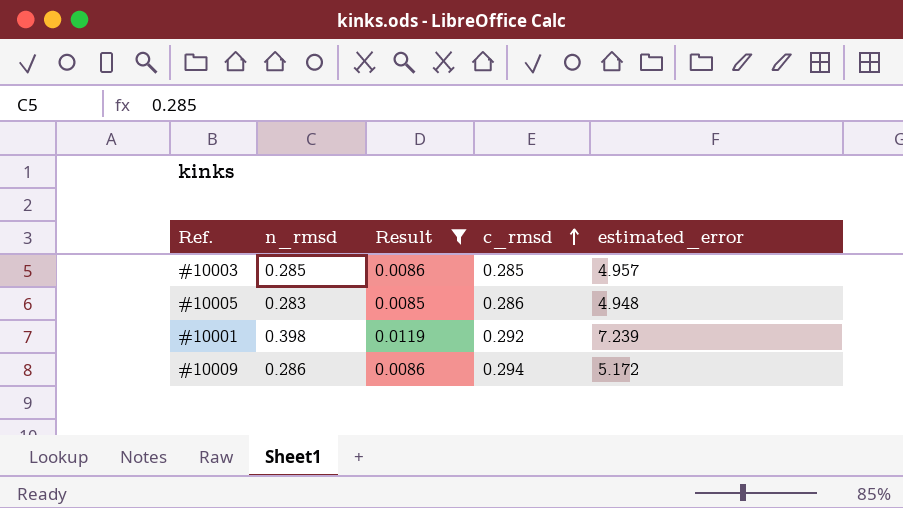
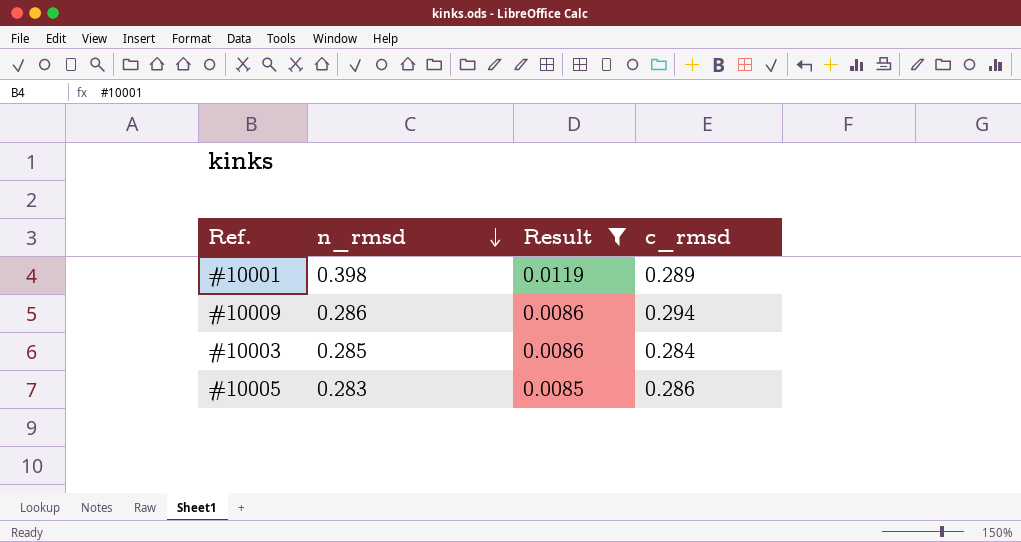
row order: c_rmsd ascending -> n_rmsd descending
column estimated_error | position: 5 -> none
#10001 | c_rmsd: 0.292 -> 0.289
#10003 | c_rmsd: 0.285 -> 0.284

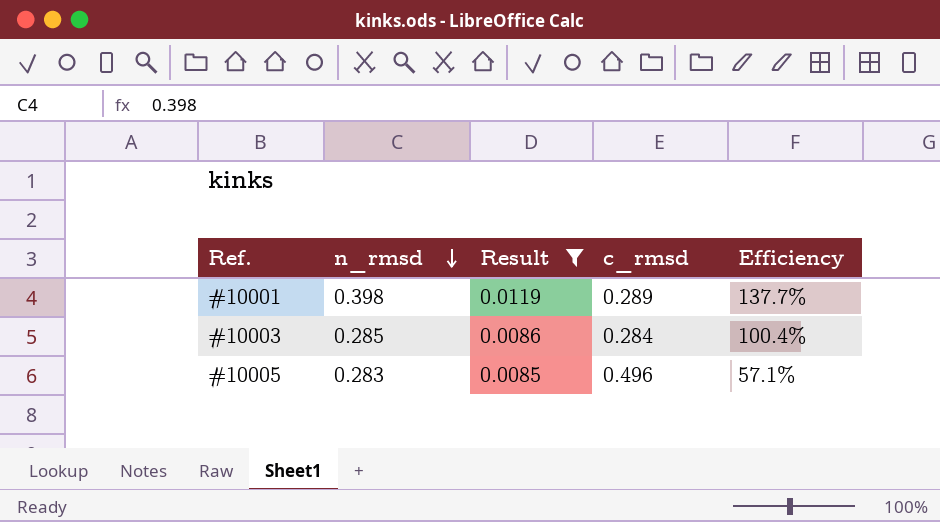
column Efficiency | formula: none -> [n_rmsd] / [c_rmsd]
row #10009: 0.286 | 0.0086 | 0.294 -> none
#10005 | c_rmsd: 0.286 -> 0.496

